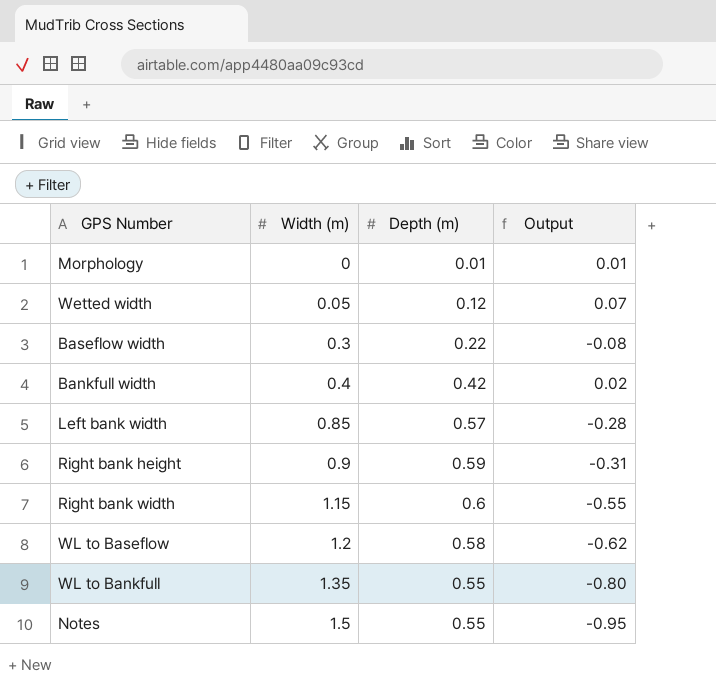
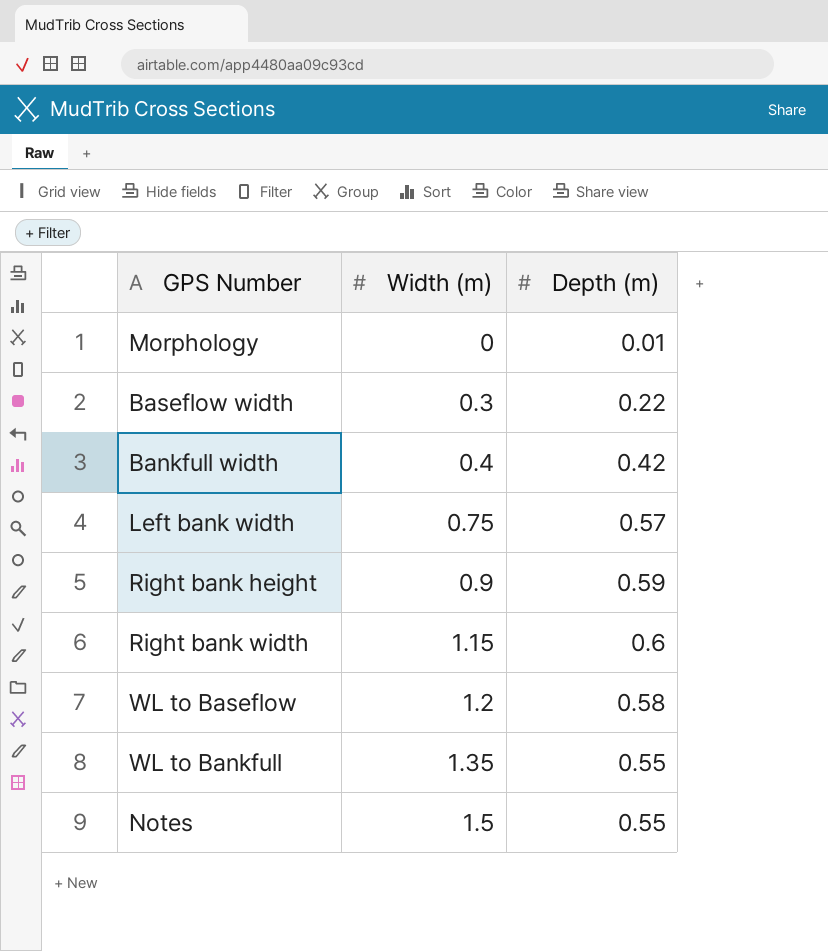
column Output | formula: [Depth (m)] - [Width (m)] -> none
row Wetted width: 0.05 | 0.12 | 0.07 -> none
Left bank width | Width (m): 0.85 -> 0.75

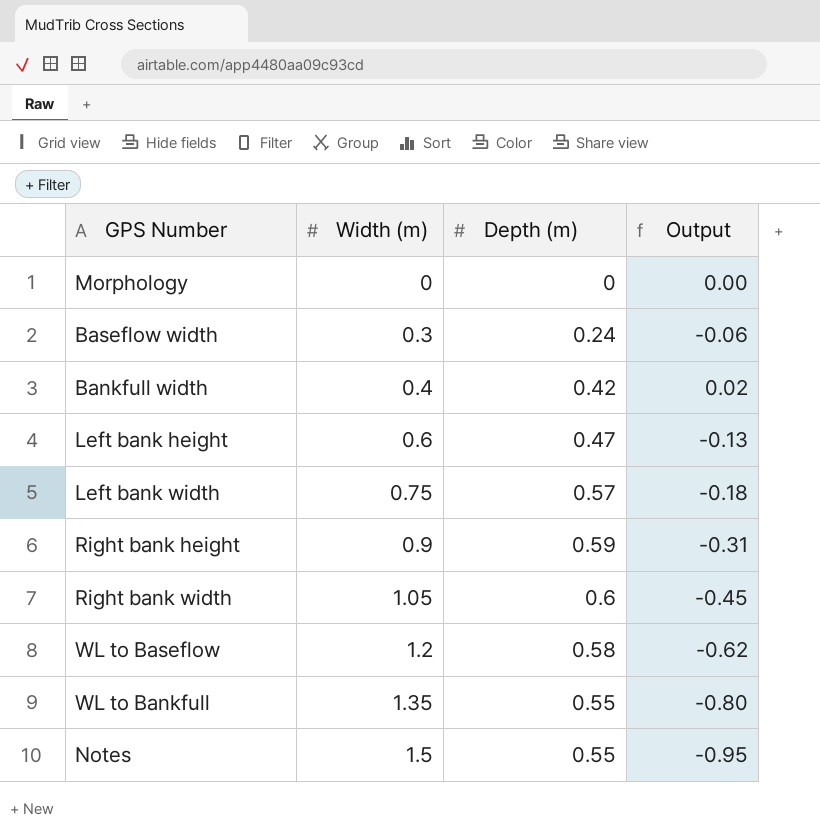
column Output | formula: none -> [Depth (m)] - [Width (m)]
Morphology | Depth (m): 0.01 -> 0
Baseflow width | Depth (m): 0.22 -> 0.24
row Left bank height: none -> 0.6 | 0.47 | -0.13
Right bank width | Width (m): 1.15 -> 1.05

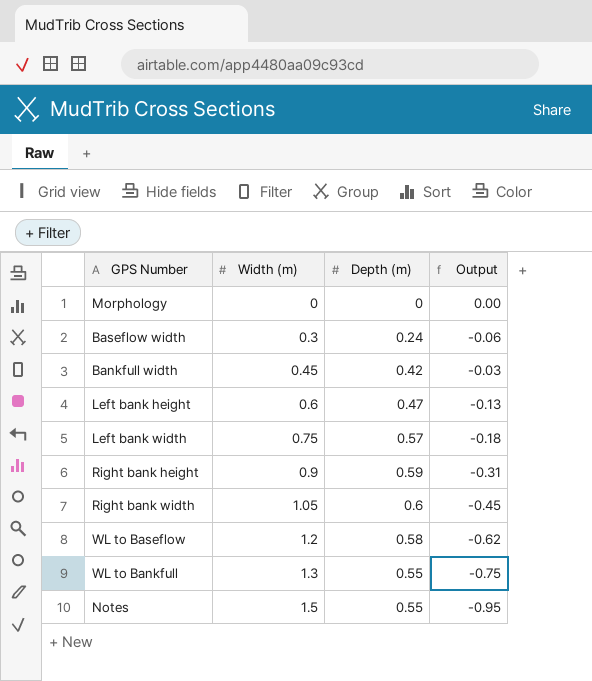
Bankfull width | Width (m): 0.4 -> 0.45
Bankfull width | Output: 0.02 -> -0.03
WL to Bankfull | Width (m): 1.35 -> 1.3
WL to Bankfull | Output: -0.80 -> -0.75

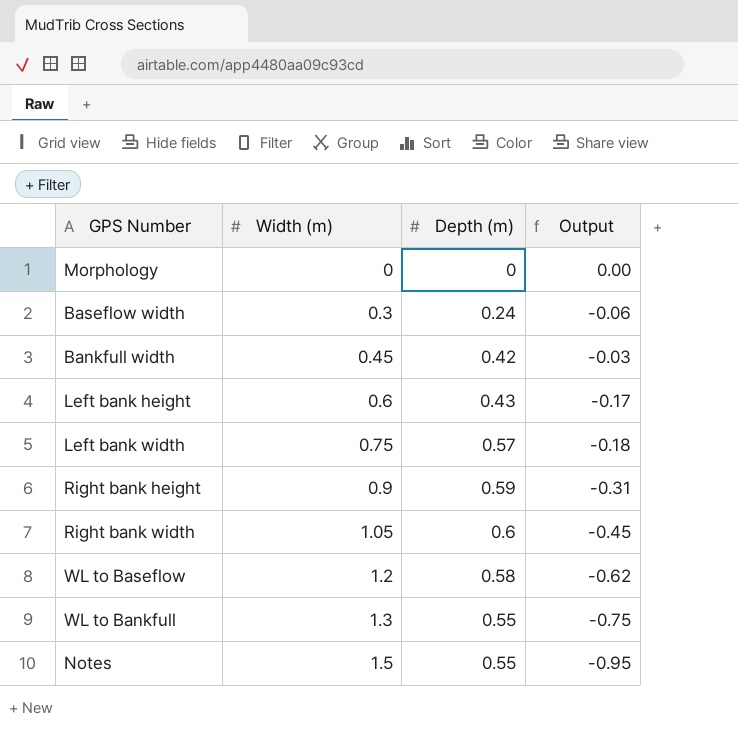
Left bank height | Depth (m): 0.47 -> 0.43
Left bank height | Output: -0.13 -> -0.17

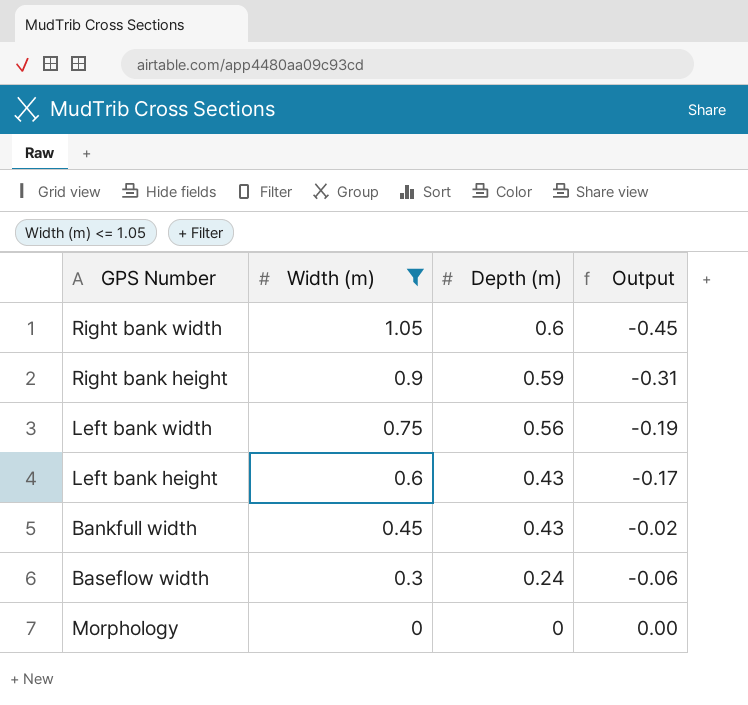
filter: none -> Width (m) <= 1.05
row order: Width (m) ascending -> Width (m) descending
Left bank width | Depth (m): 0.57 -> 0.56
Left bank width | Output: -0.18 -> -0.19
Bankfull width | Depth (m): 0.42 -> 0.43
Bankfull width | Output: -0.03 -> -0.02

